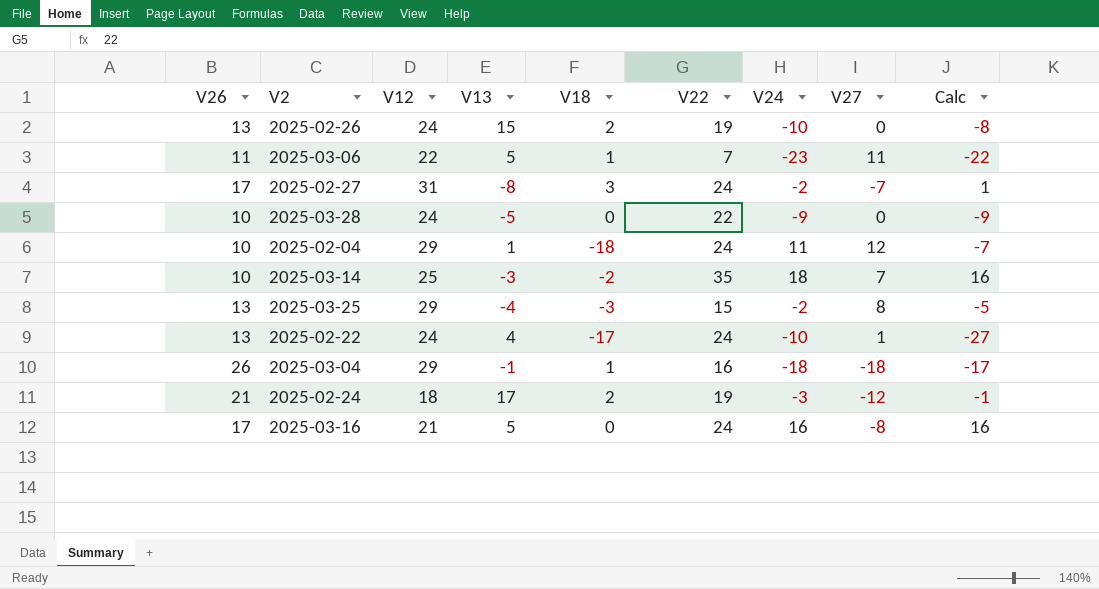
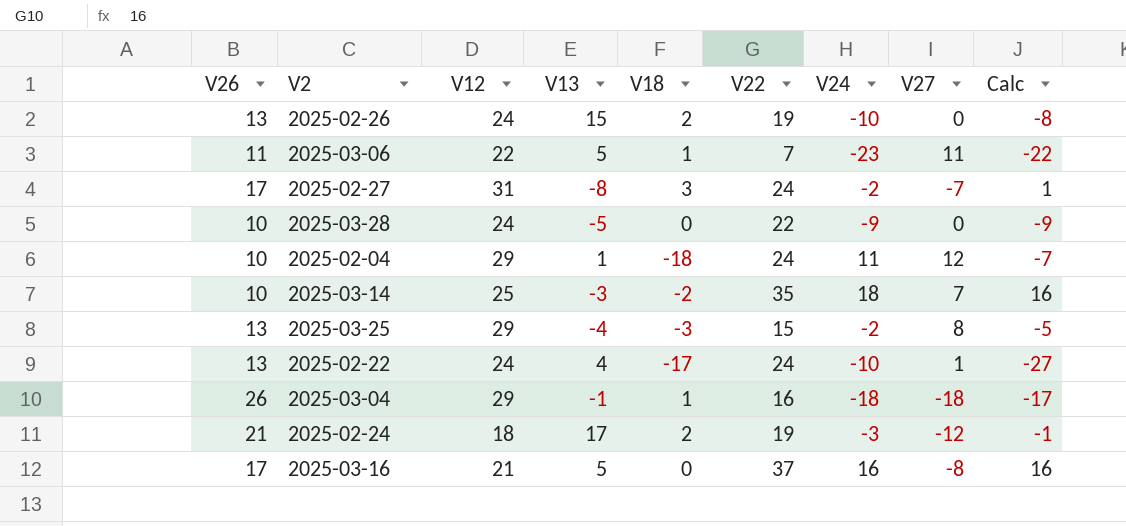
2025-03-16 | V22: 24 -> 37

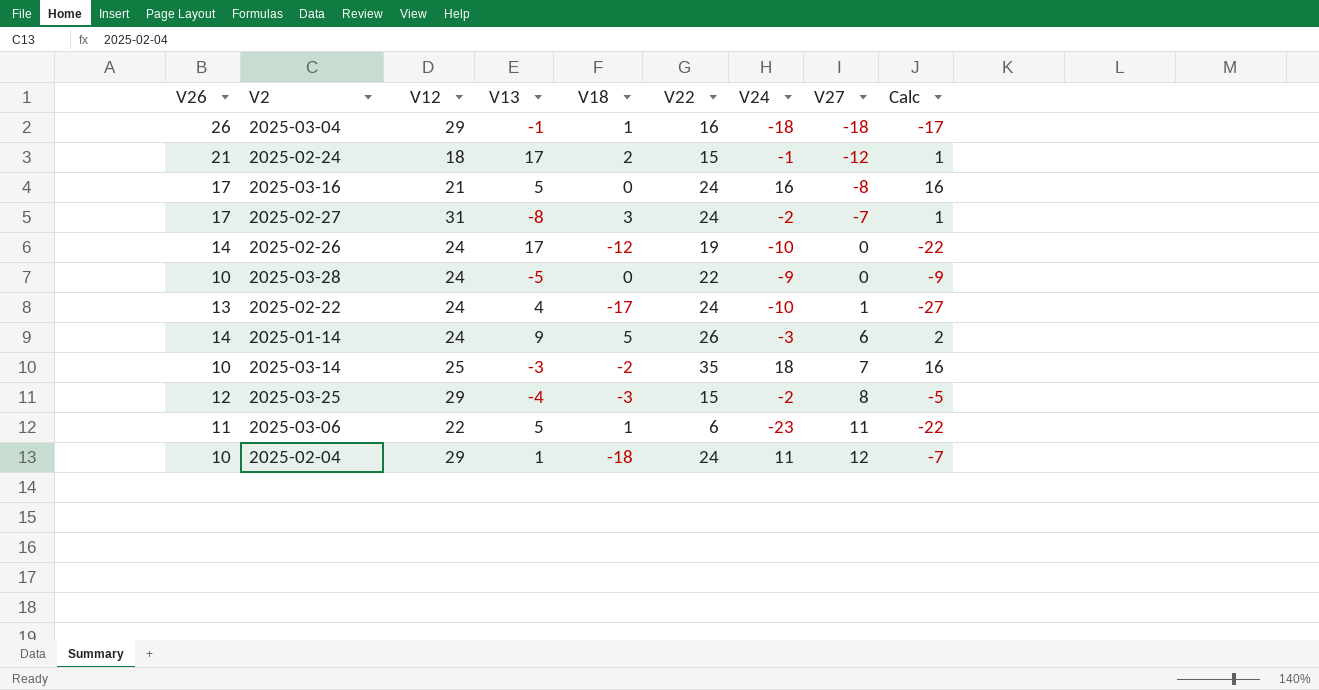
row order: none -> V27 ascending
2025-02-24 | V22: 19 -> 15
2025-02-24 | V24: -3 -> -1
2025-02-24 | Calc: -1 -> 1
2025-03-16 | V22: 37 -> 24
2025-02-26 | V26: 13 -> 14
2025-02-26 | V13: 15 -> 17
2025-02-26 | V18: 2 -> -12
2025-02-26 | Calc: -8 -> -22
row 2025-01-14: none -> 14 | 24 | 9 | 5 | 26 | -3 | 6 | 2
2025-03-25 | V26: 13 -> 12
2025-03-06 | V22: 7 -> 6

